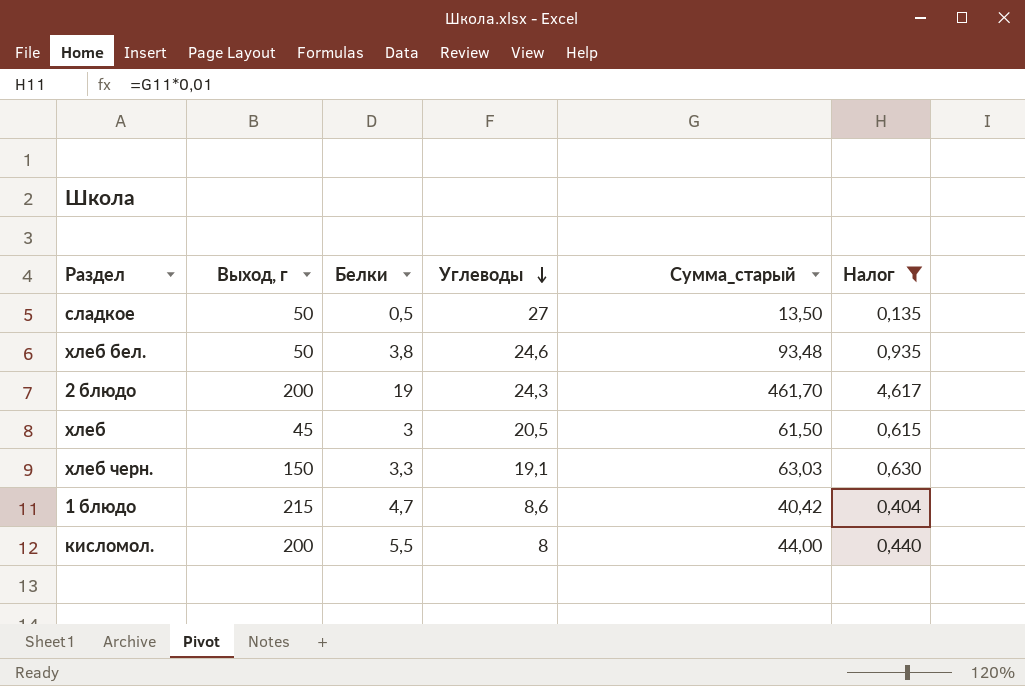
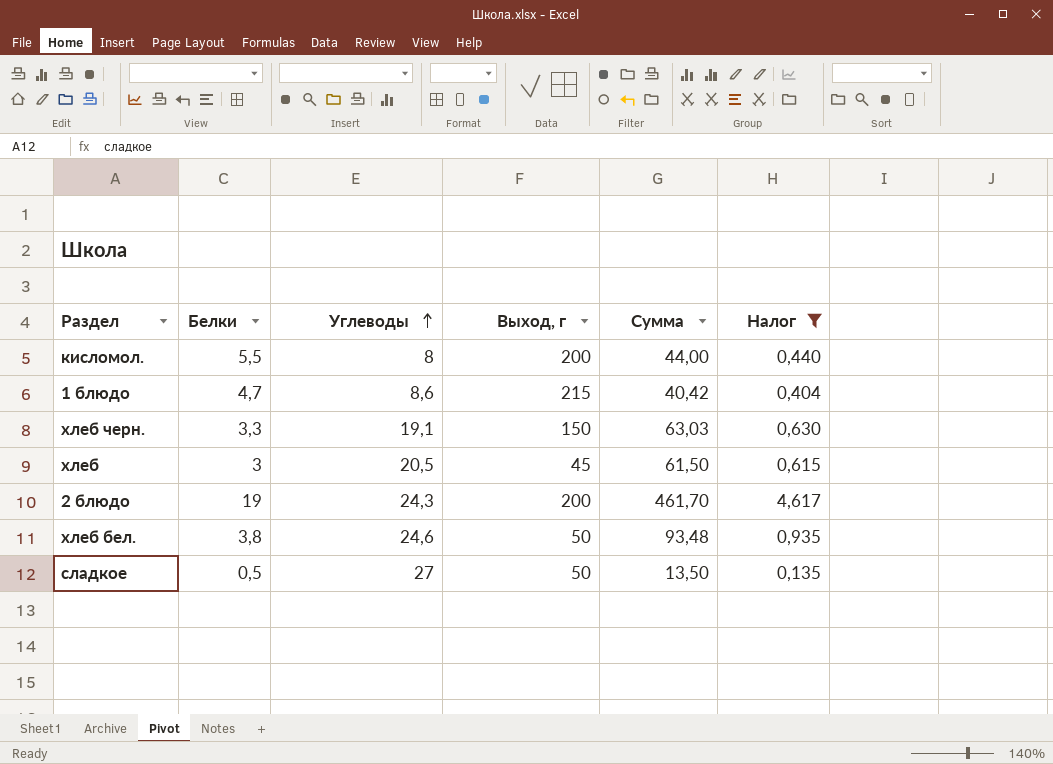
row order: Углеводы descending -> Углеводы ascending
column Выход, г | position: 2 -> 4
column name: Сумма_старый -> Сумма

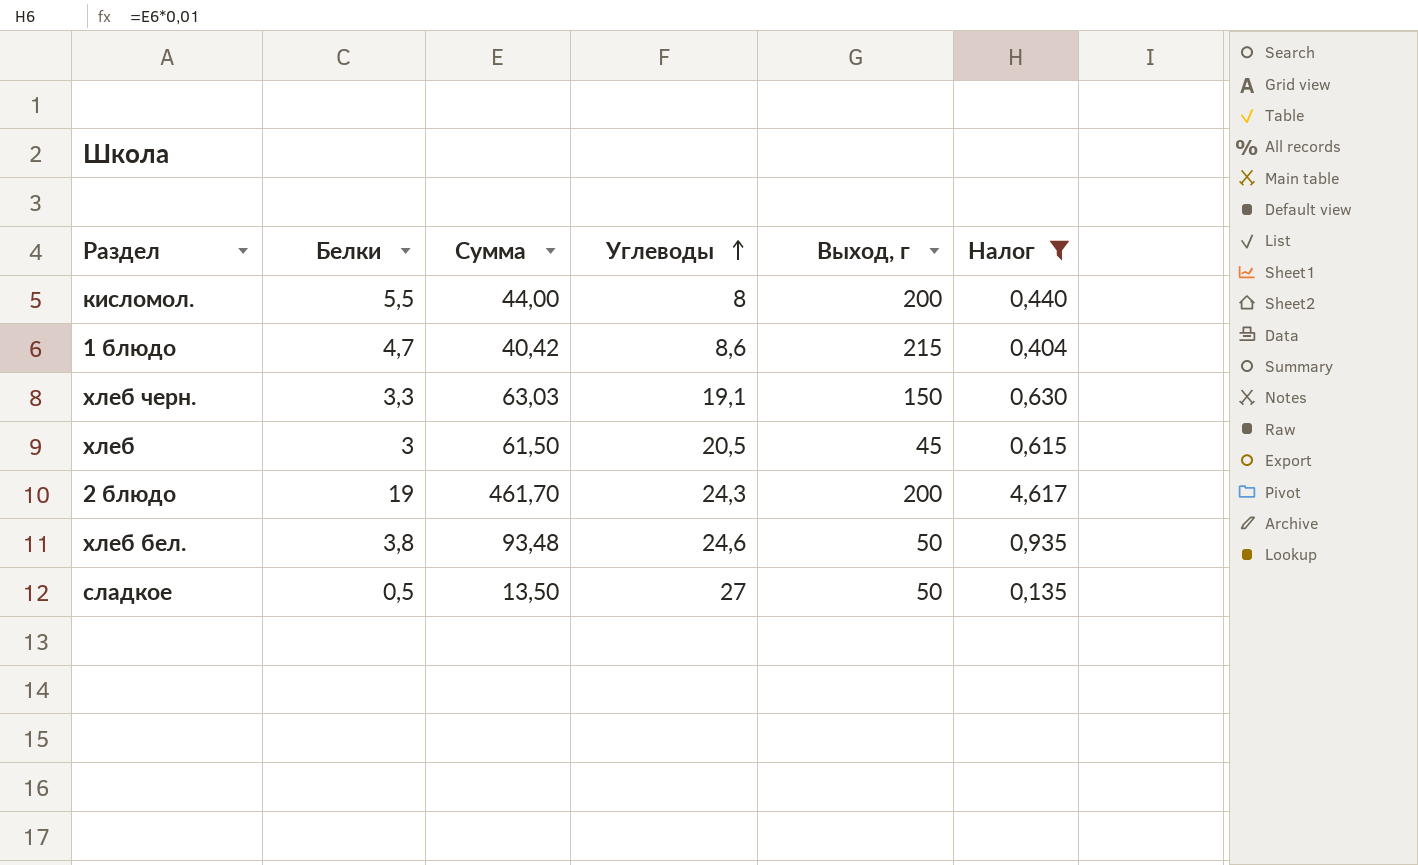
column Сумма | position: 5 -> 3

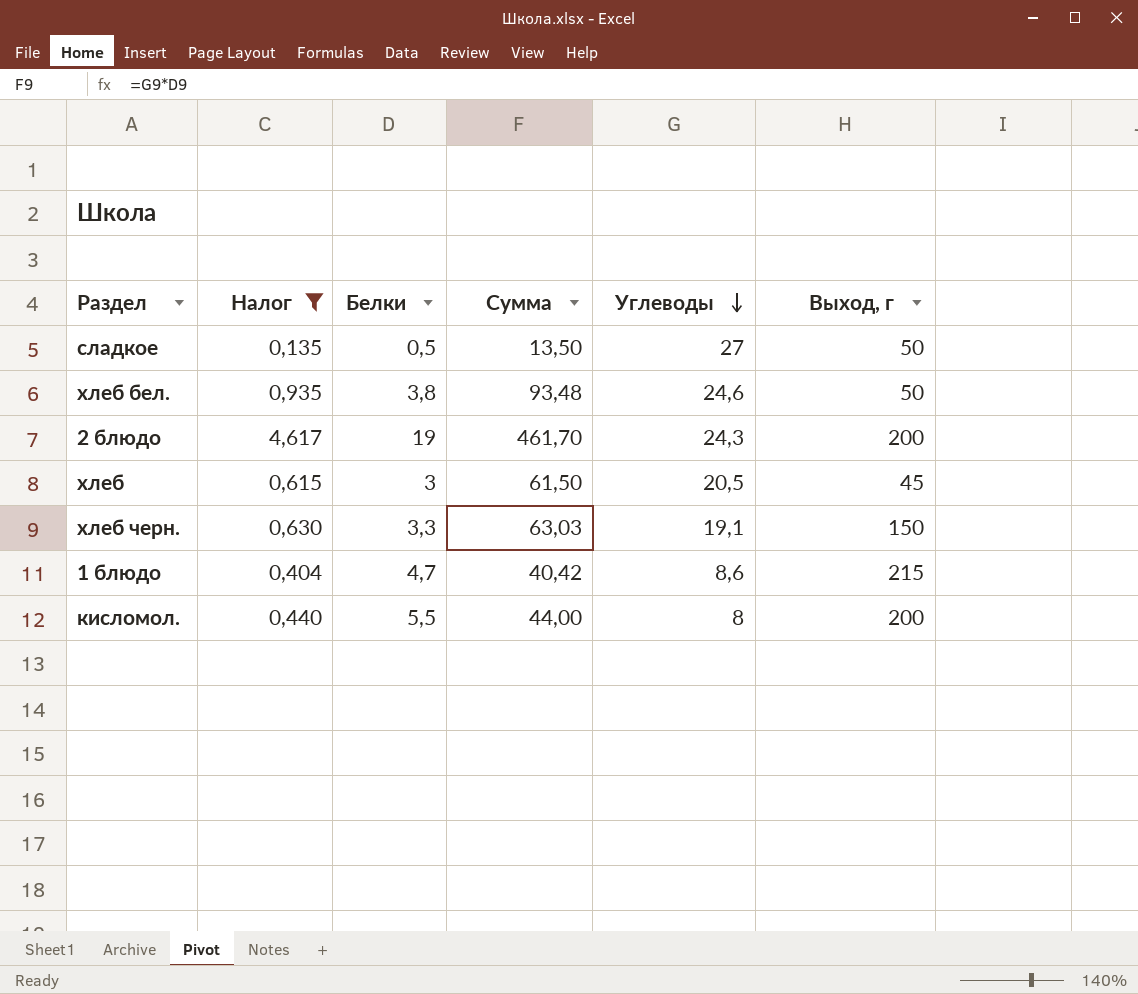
row order: Углеводы ascending -> Углеводы descending
column Налог | position: 6 -> 2

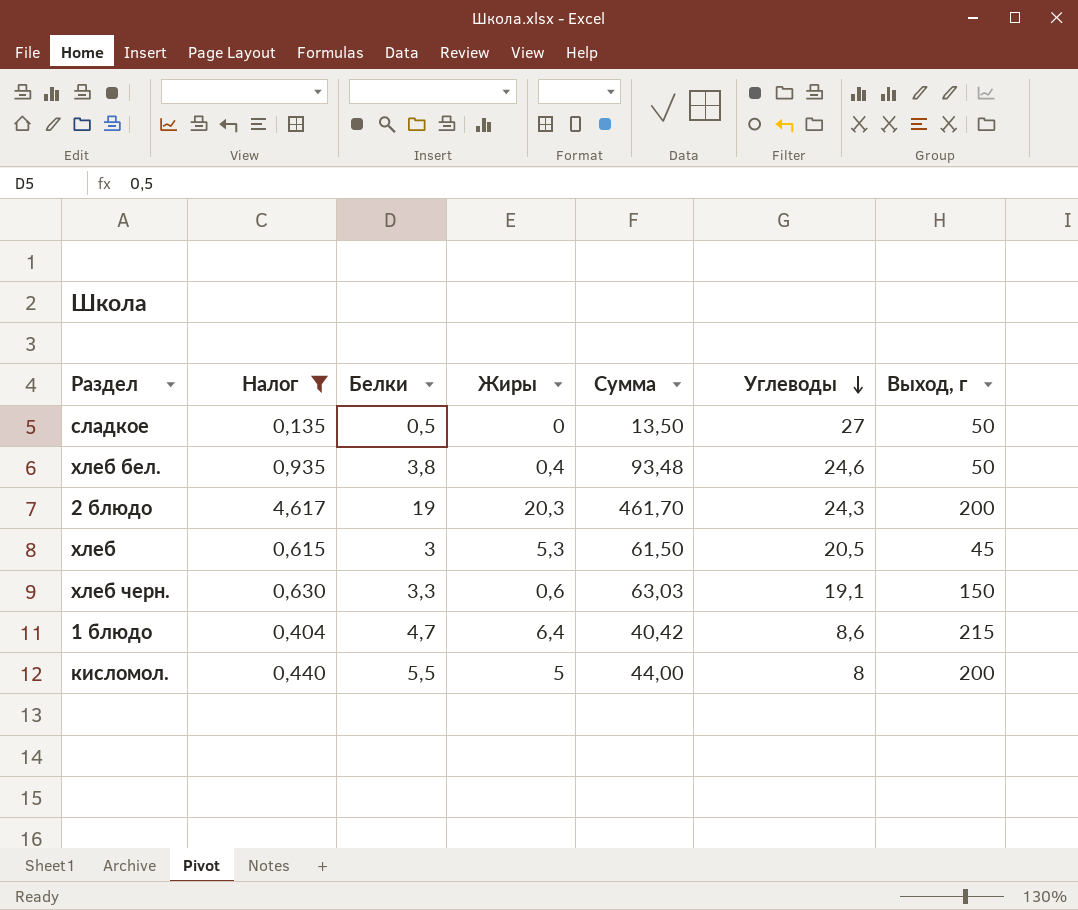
column Жиры | position: none -> 4

